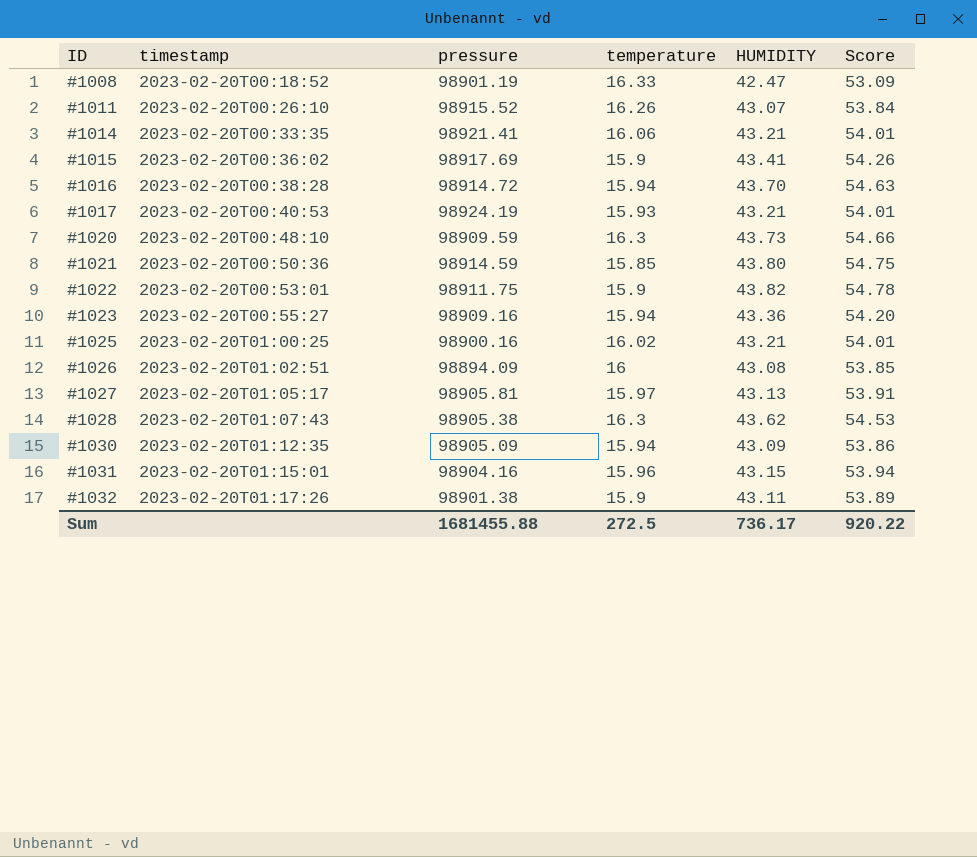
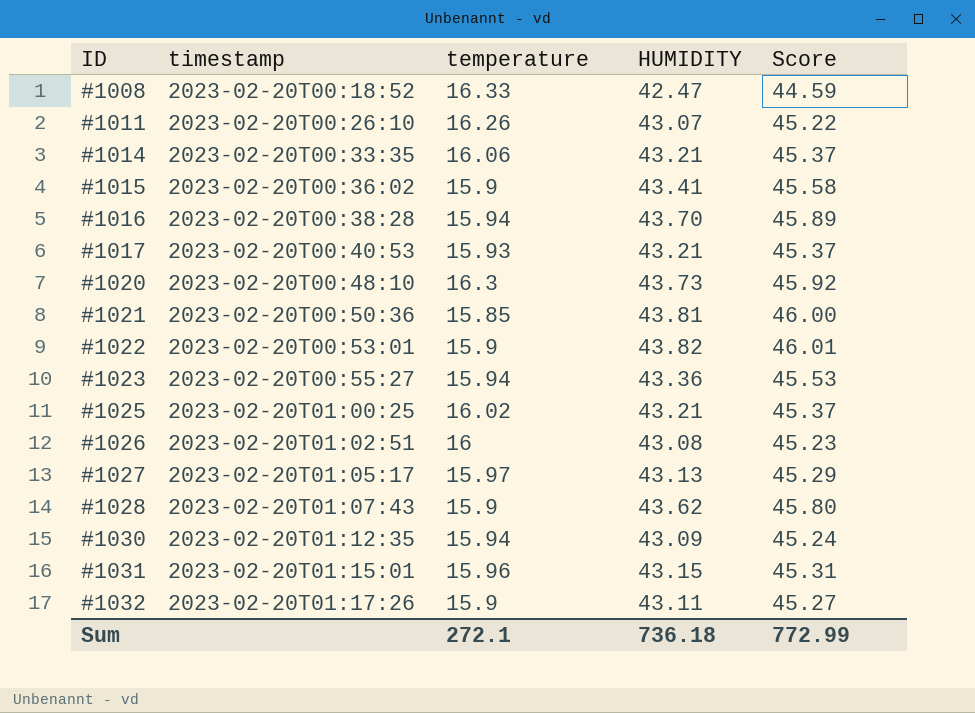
column pressure | position: 3 -> none
column Score | formula: [HUMIDITY] * 1.25 -> [HUMIDITY] * 1.05
#1021 | HUMIDITY: 43.80 -> 43.81
#1028 | temperature: 16.3 -> 15.9
Sum | temperature: 272.5 -> 272.1
Sum | HUMIDITY: 736.17 -> 736.18
Sum | Score: 920.22 -> 772.99

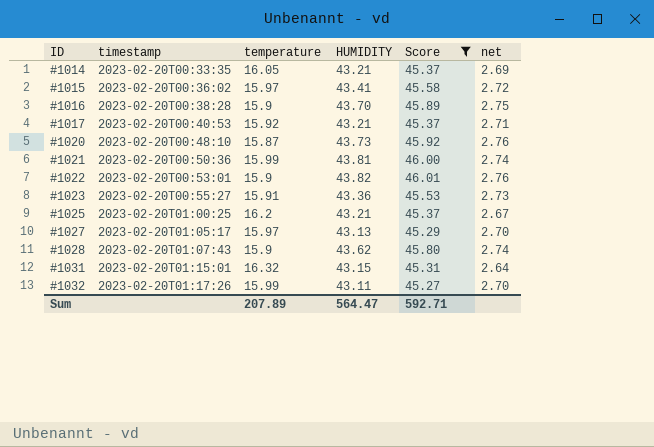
filter: none -> Score >= 45.27
column net | formula: none -> [HUMIDITY] / [temperature]
#1014 | temperature: 16.06 -> 16.05
#1015 | temperature: 15.9 -> 15.97
#1016 | temperature: 15.94 -> 15.9
#1017 | temperature: 15.93 -> 15.92
#1020 | temperature: 16.3 -> 15.87
#1021 | temperature: 15.85 -> 15.99
#1023 | temperature: 15.94 -> 15.91
#1025 | temperature: 16.02 -> 16.2
#1031 | temperature: 15.96 -> 16.32
#1032 | temperature: 15.9 -> 15.99
Sum | temperature: 272.1 -> 207.89
Sum | HUMIDITY: 736.18 -> 564.47
Sum | Score: 772.99 -> 592.71

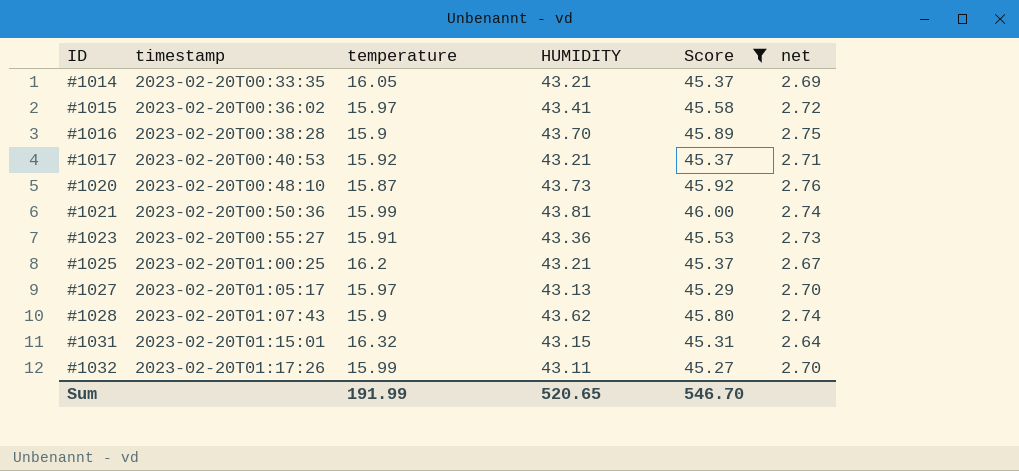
row #1022: 2023-02-20T00:53:01 | 15.9 | 43.82 | 46.01 | 2.76 -> none
Sum | temperature: 207.89 -> 191.99
Sum | HUMIDITY: 564.47 -> 520.65
Sum | Score: 592.71 -> 546.70

